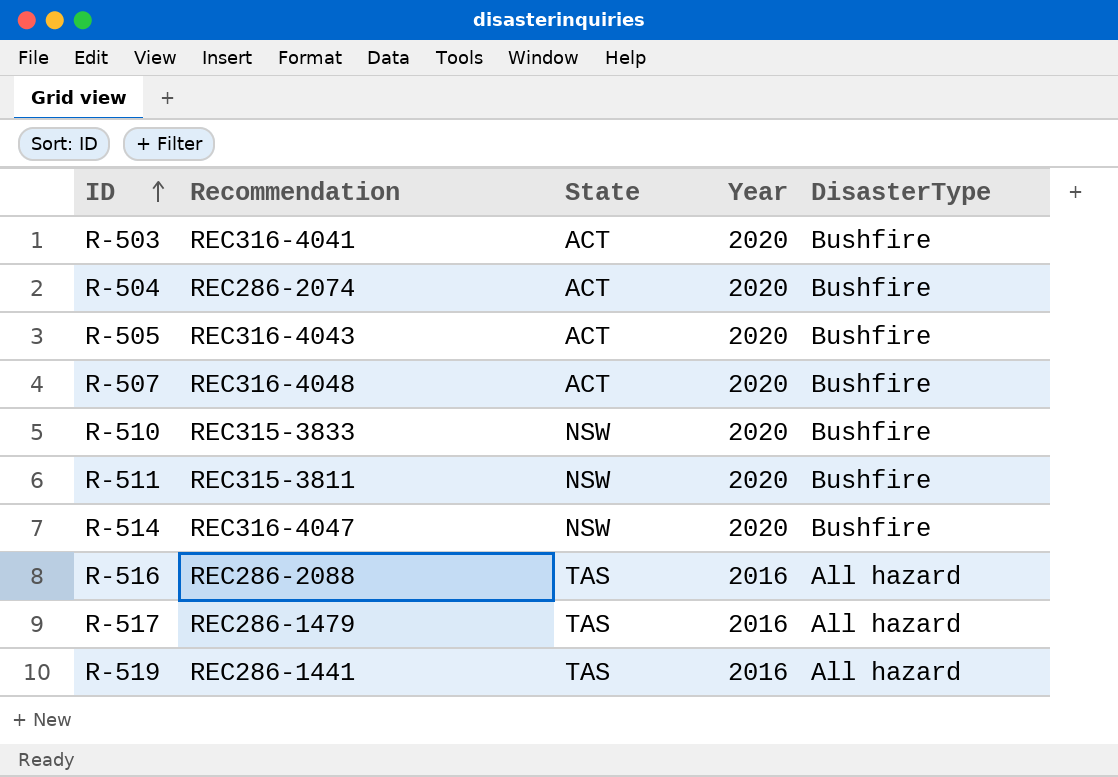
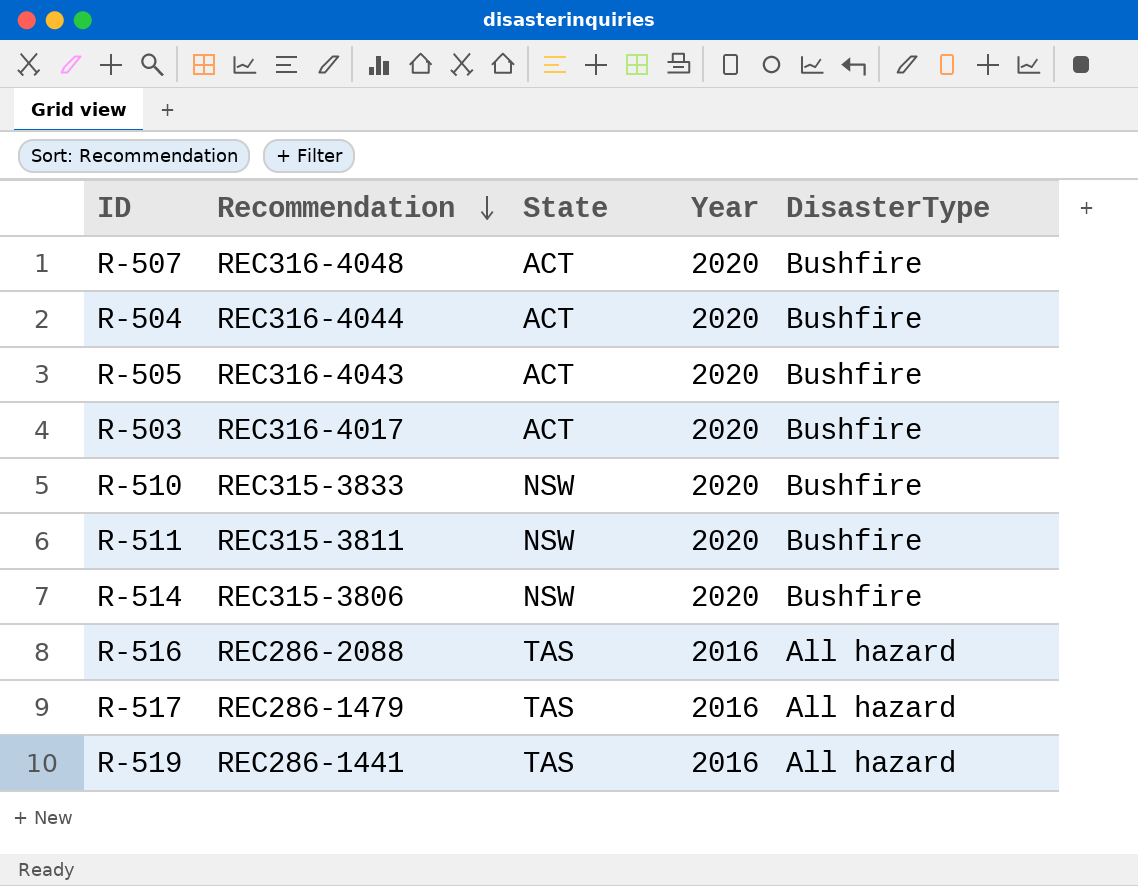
row order: ID ascending -> Recommendation descending
R-504 | Recommendation: REC286-2074 -> REC316-4044
R-503 | Recommendation: REC316-4041 -> REC316-4017
R-514 | Recommendation: REC316-4047 -> REC315-3806

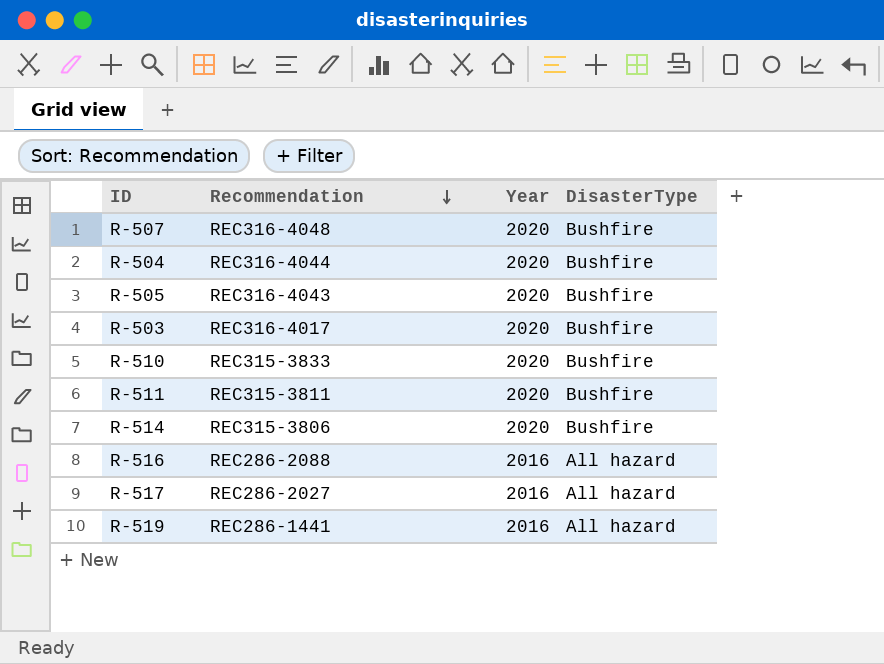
column State | position: 3 -> none
R-517 | Recommendation: REC286-1479 -> REC286-2027

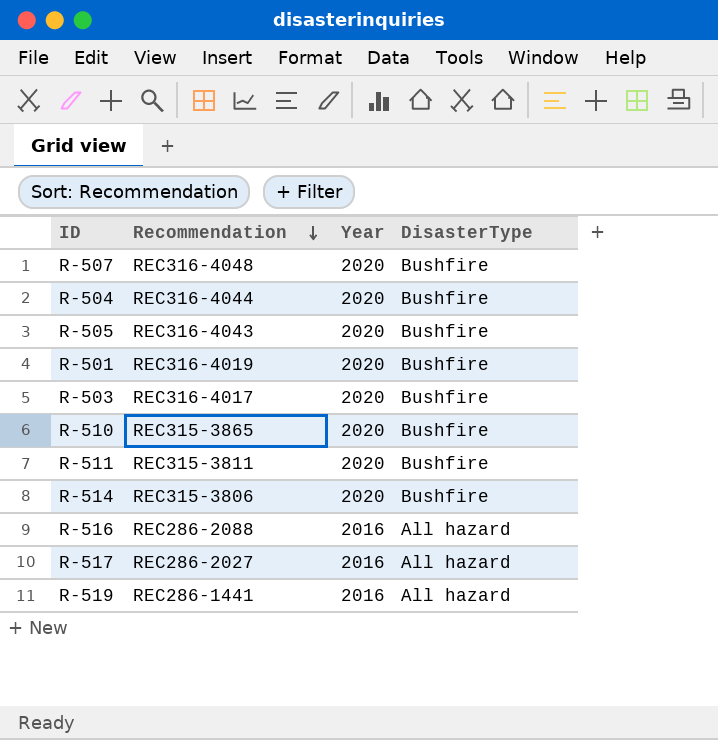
row R-501: none -> REC316-4019 | 2020 | Bushfire
R-510 | Recommendation: REC315-3833 -> REC315-3865

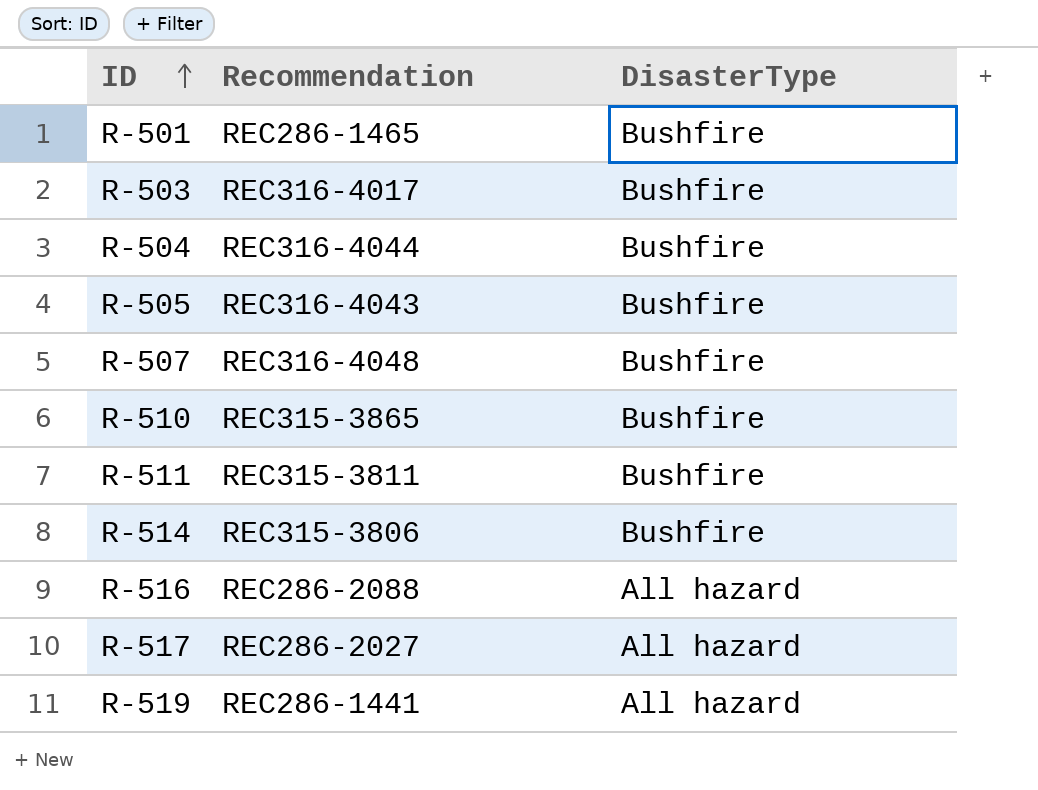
row order: Recommendation descending -> ID ascending
column Year | position: 3 -> none
R-501 | Recommendation: REC316-4019 -> REC286-1465

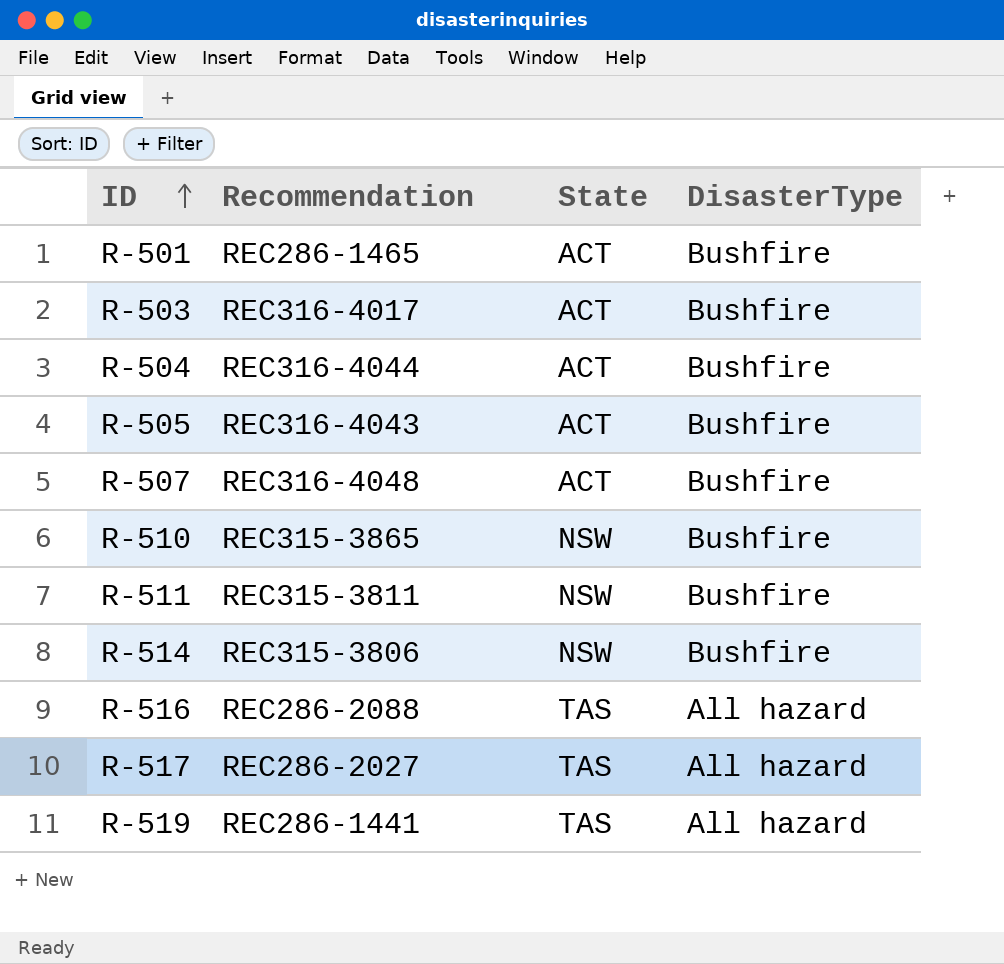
column State | position: none -> 3

